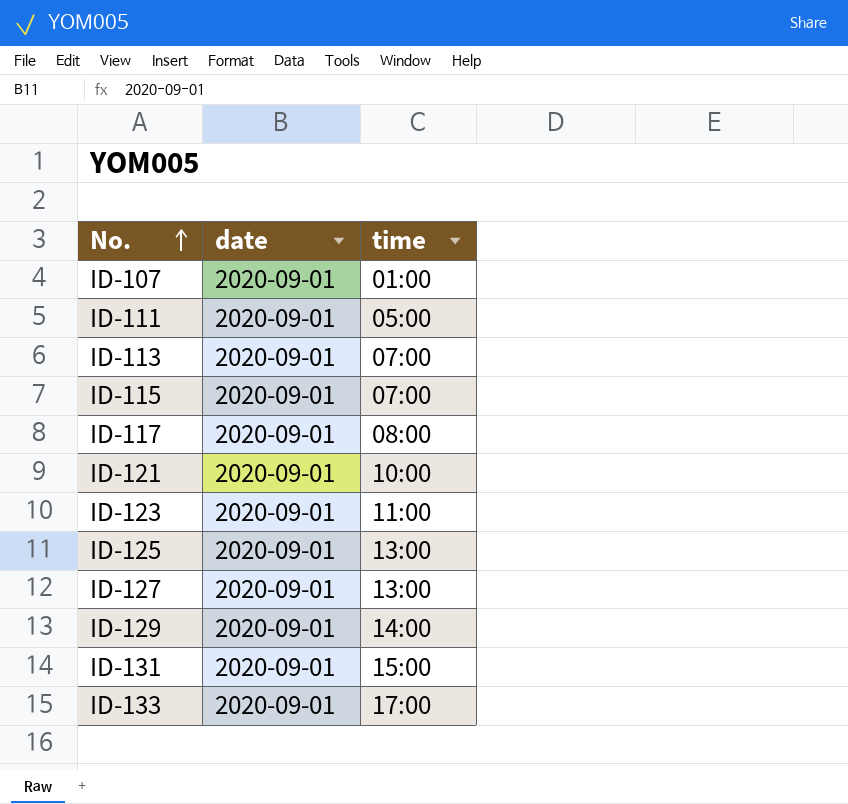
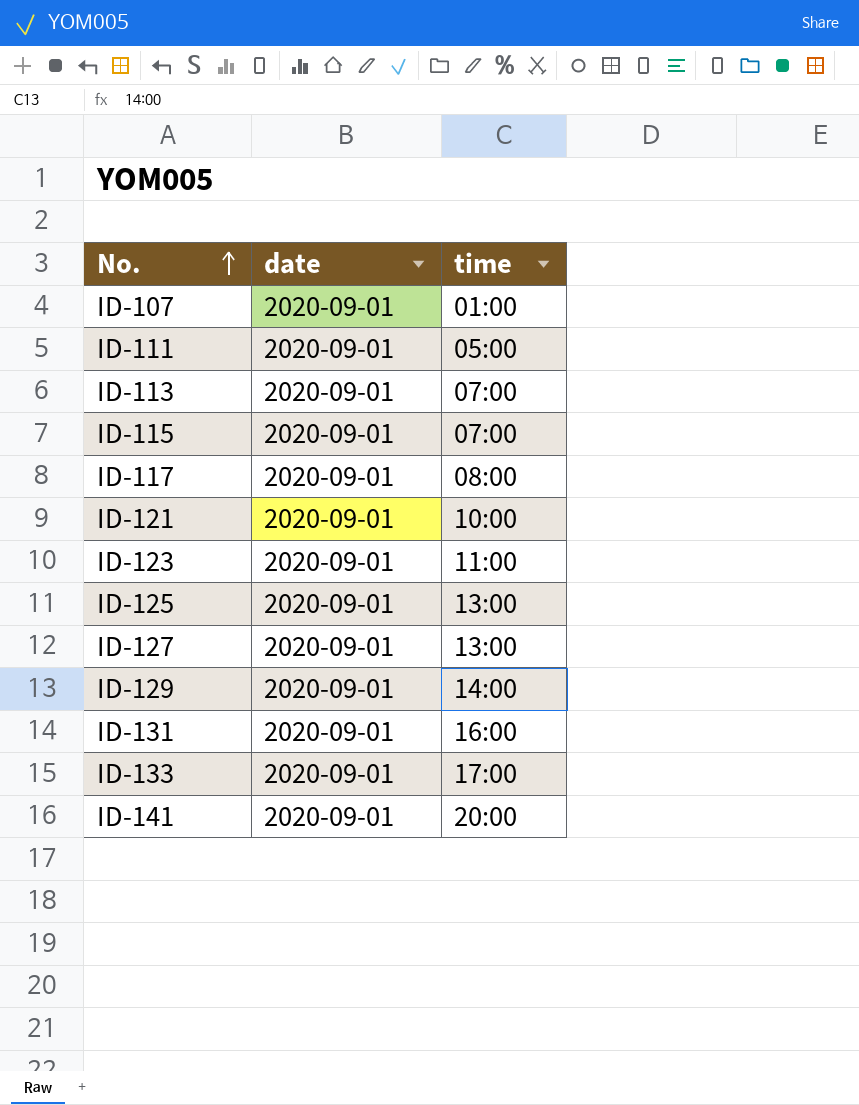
ID-131 | time: 15:00 -> 16:00
row ID-141: none -> 2020-09-01 | 20:00

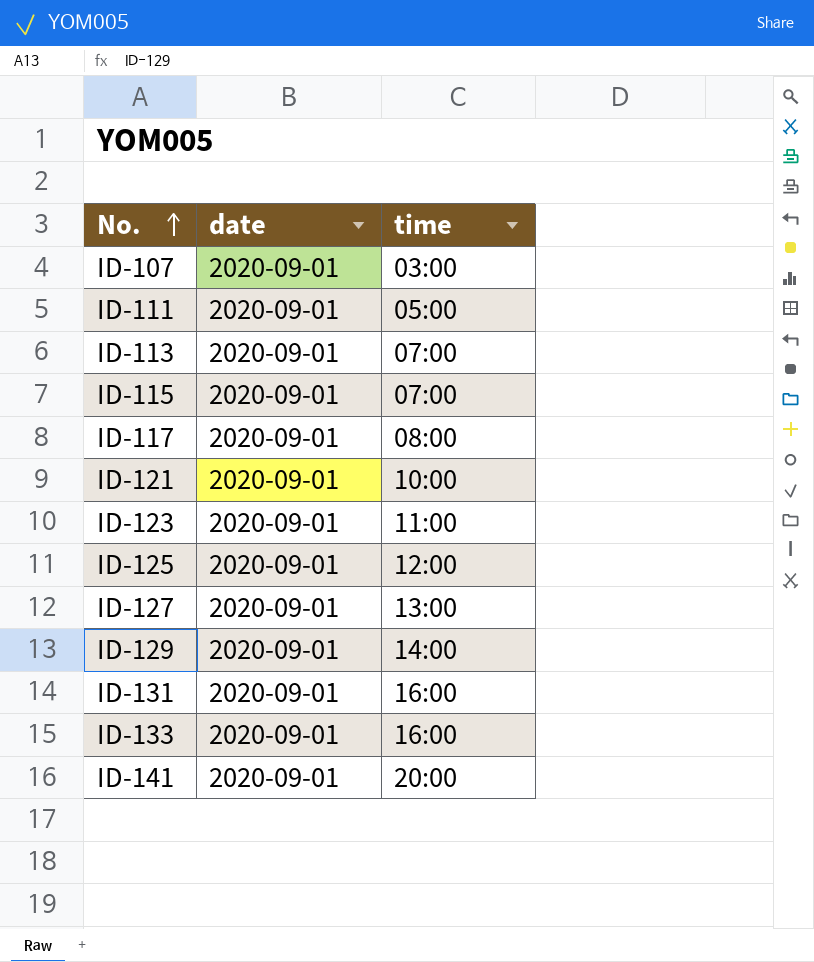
ID-107 | time: 01:00 -> 03:00
ID-125 | time: 13:00 -> 12:00
ID-133 | time: 17:00 -> 16:00

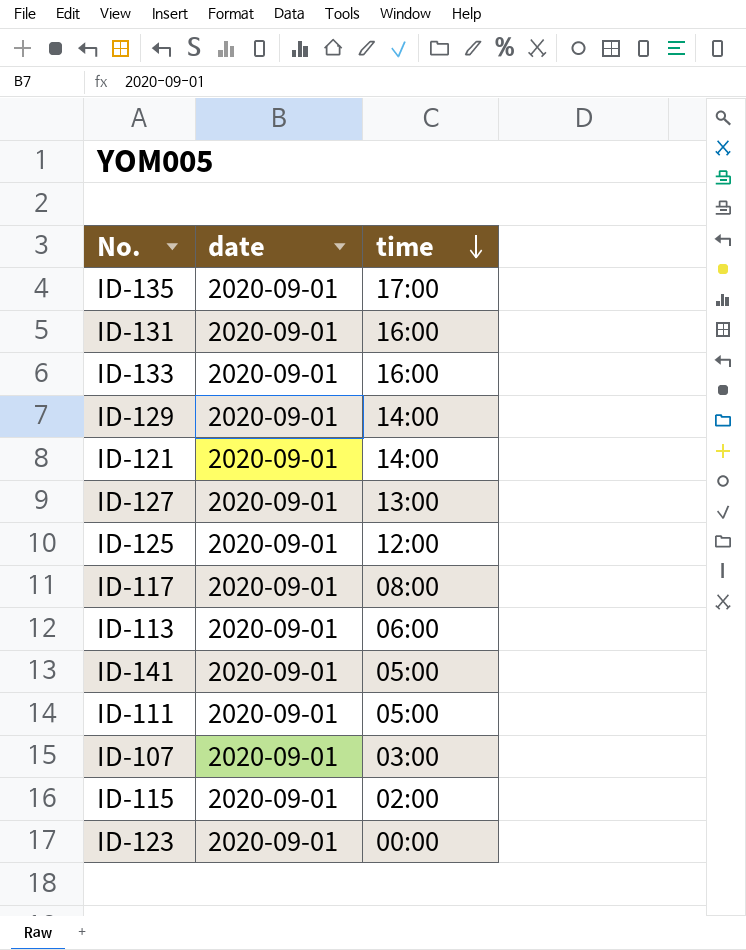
row order: No. ascending -> time descending
row ID-135: none -> 2020-09-01 | 17:00
ID-121 | time: 10:00 -> 14:00
ID-113 | time: 07:00 -> 06:00
ID-141 | time: 20:00 -> 05:00
ID-115 | time: 07:00 -> 02:00
ID-123 | time: 11:00 -> 00:00

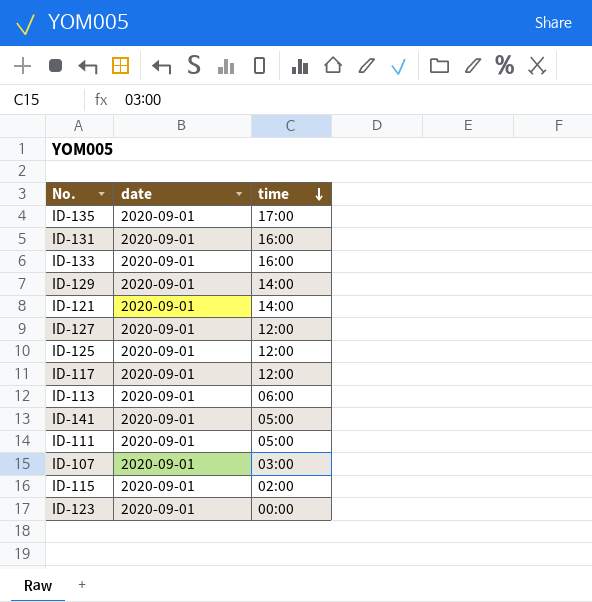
ID-127 | time: 13:00 -> 12:00
ID-117 | time: 08:00 -> 12:00

